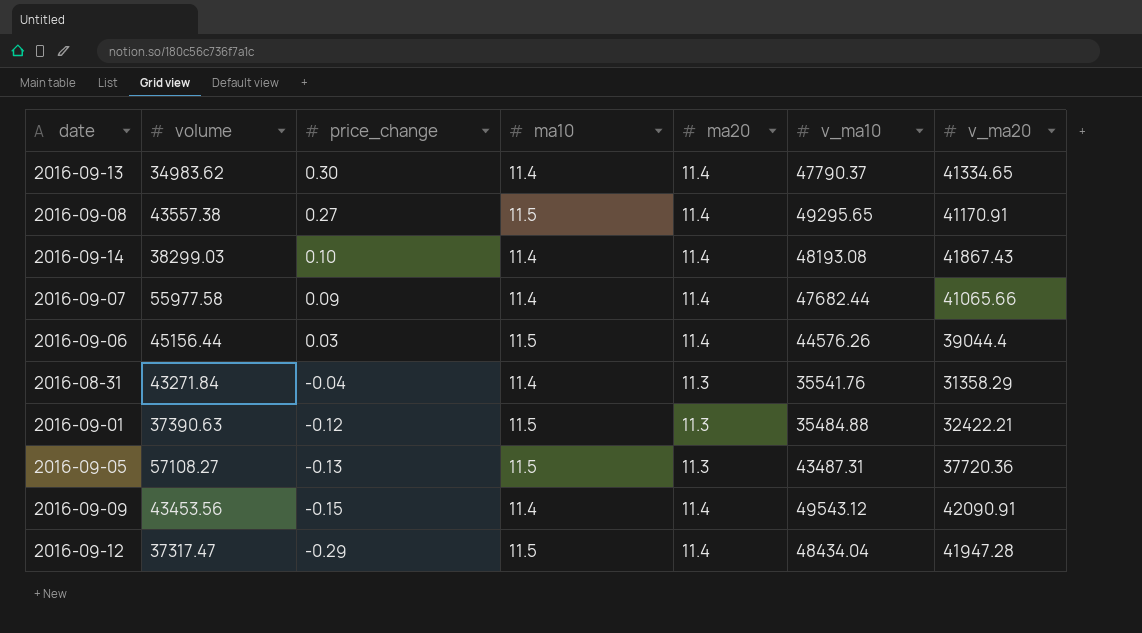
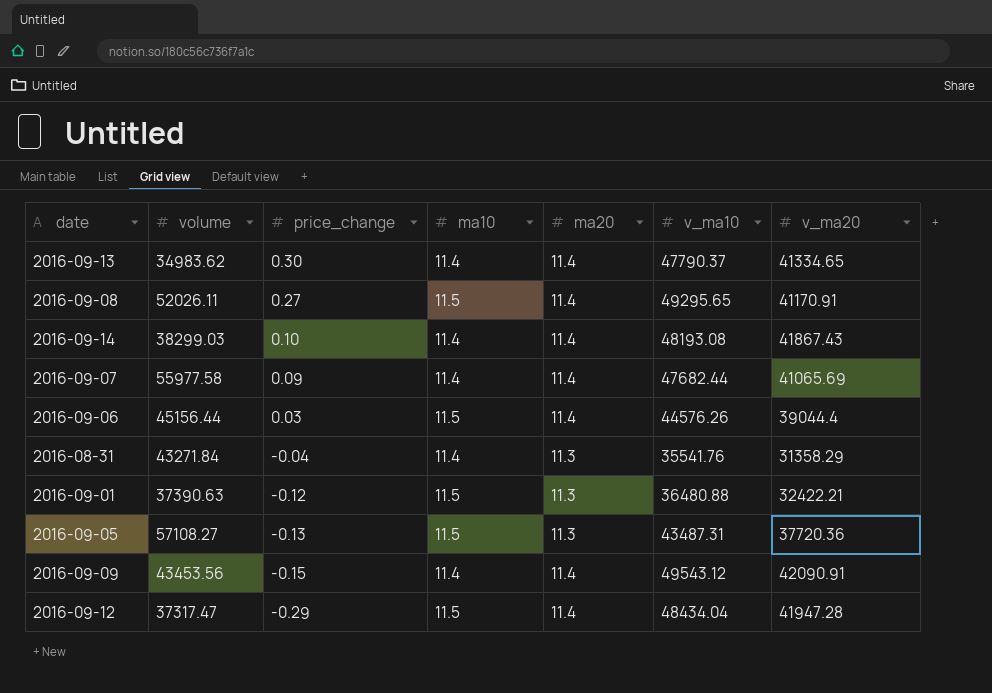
2016-09-08 | volume: 43557.38 -> 52026.11
2016-09-07 | v_ma20: 41065.66 -> 41065.69
2016-09-01 | v_ma10: 35484.88 -> 36480.88

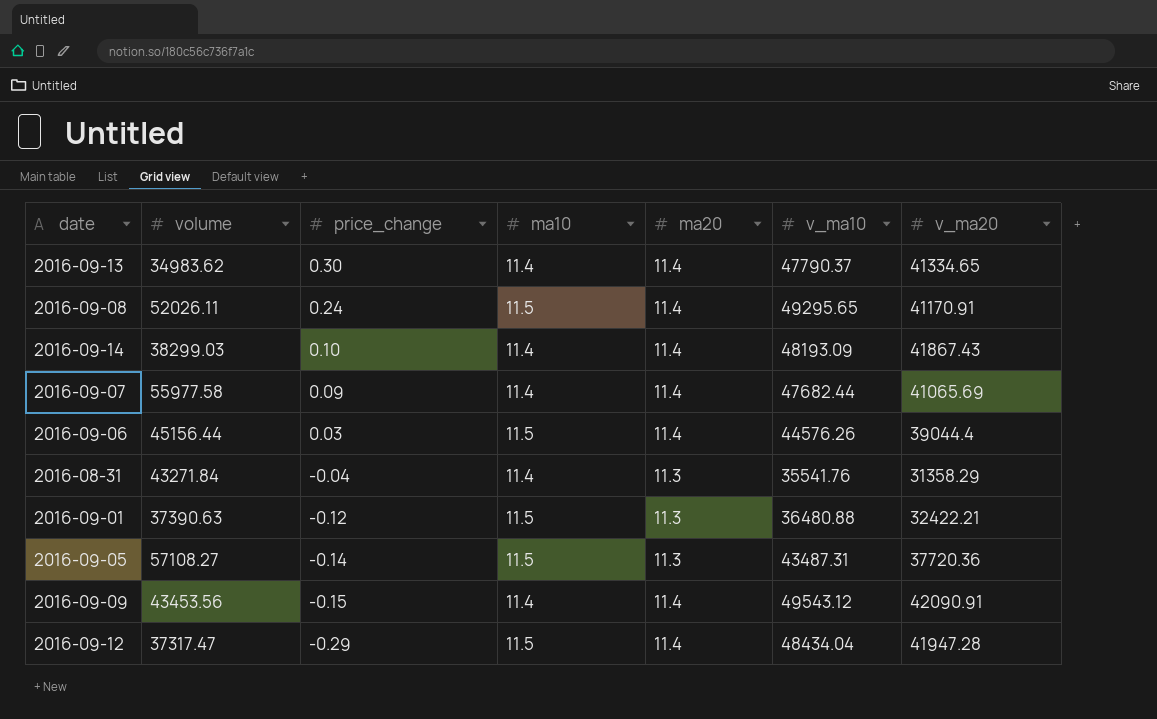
2016-09-08 | price_change: 0.27 -> 0.24
2016-09-14 | v_ma10: 48193.08 -> 48193.09
2016-09-05 | price_change: -0.13 -> -0.14

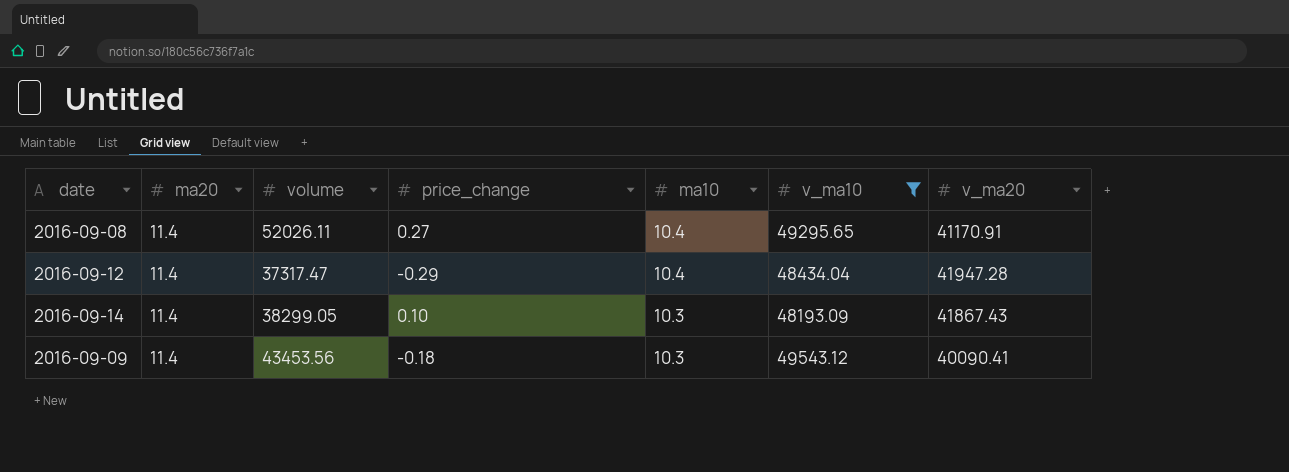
filter: none -> v_ma10 >= 48193.09
row order: price_change descending -> ma10 descending
column ma20 | position: 5 -> 2
2016-09-08 | price_change: 0.24 -> 0.27
2016-09-08 | ma10: 11.5 -> 10.4
2016-09-12 | ma10: 11.5 -> 10.4
2016-09-14 | volume: 38299.03 -> 38299.05
2016-09-14 | ma10: 11.4 -> 10.3
2016-09-09 | price_change: -0.15 -> -0.18
2016-09-09 | ma10: 11.4 -> 10.3
2016-09-09 | v_ma20: 42090.91 -> 40090.41

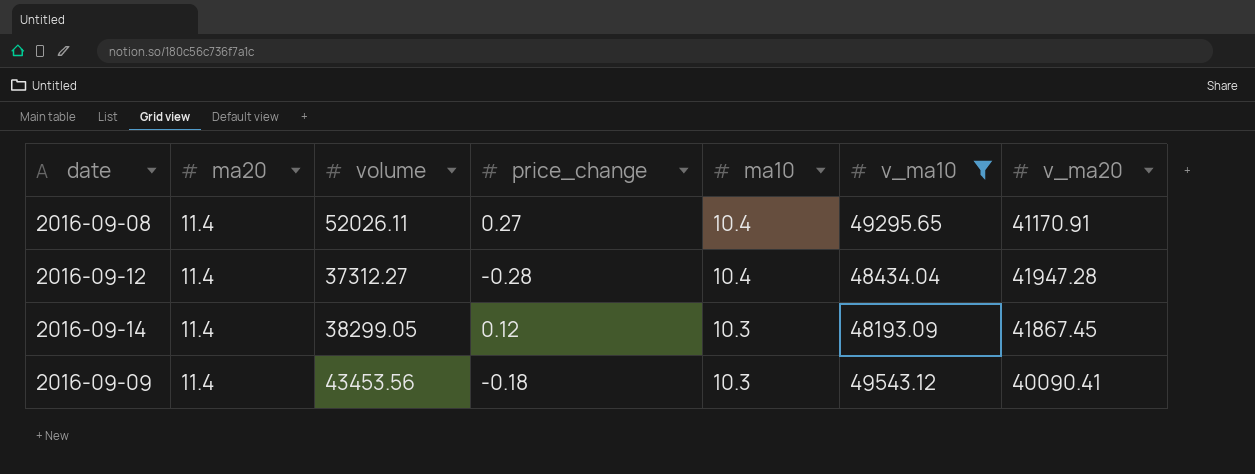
2016-09-12 | volume: 37317.47 -> 37312.27
2016-09-12 | price_change: -0.29 -> -0.28
2016-09-14 | price_change: 0.10 -> 0.12
2016-09-14 | v_ma20: 41867.43 -> 41867.45

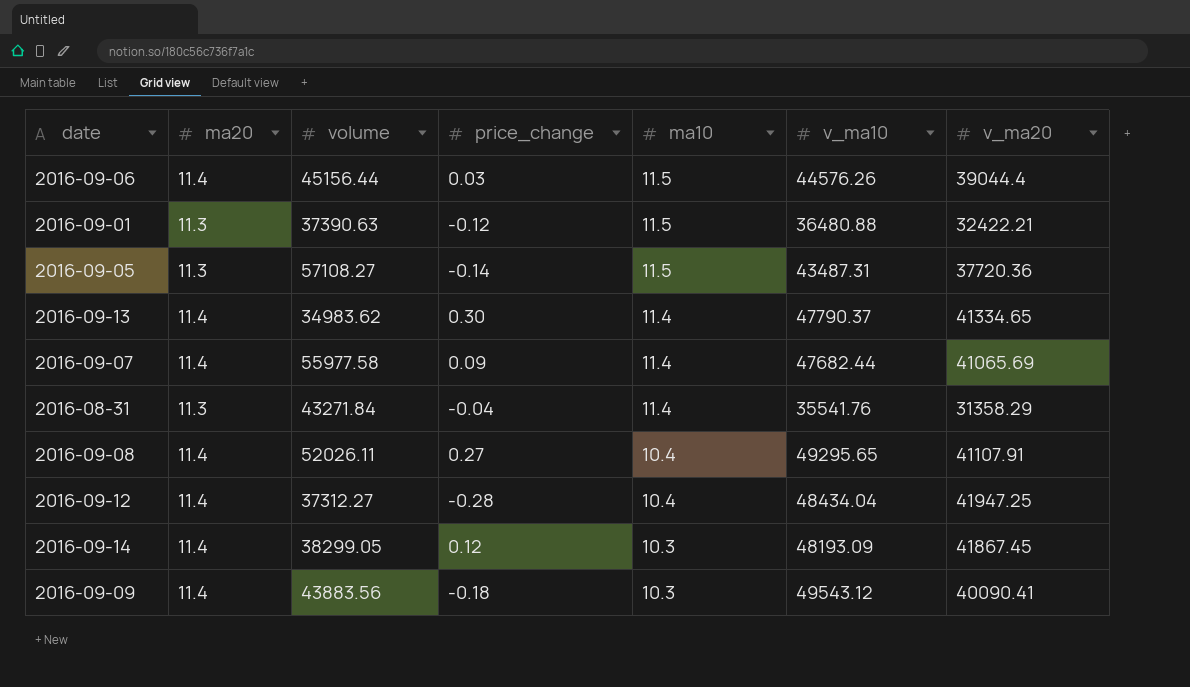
filter: v_ma10 >= 48193.09 -> none
2016-09-08 | v_ma20: 41170.91 -> 41107.91
2016-09-12 | v_ma20: 41947.28 -> 41947.25
2016-09-09 | volume: 43453.56 -> 43883.56

